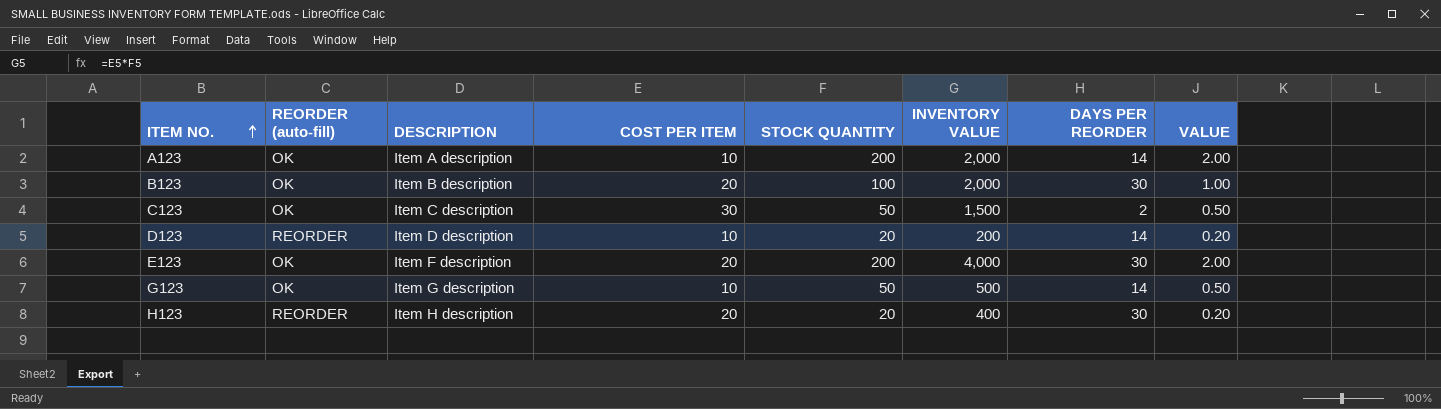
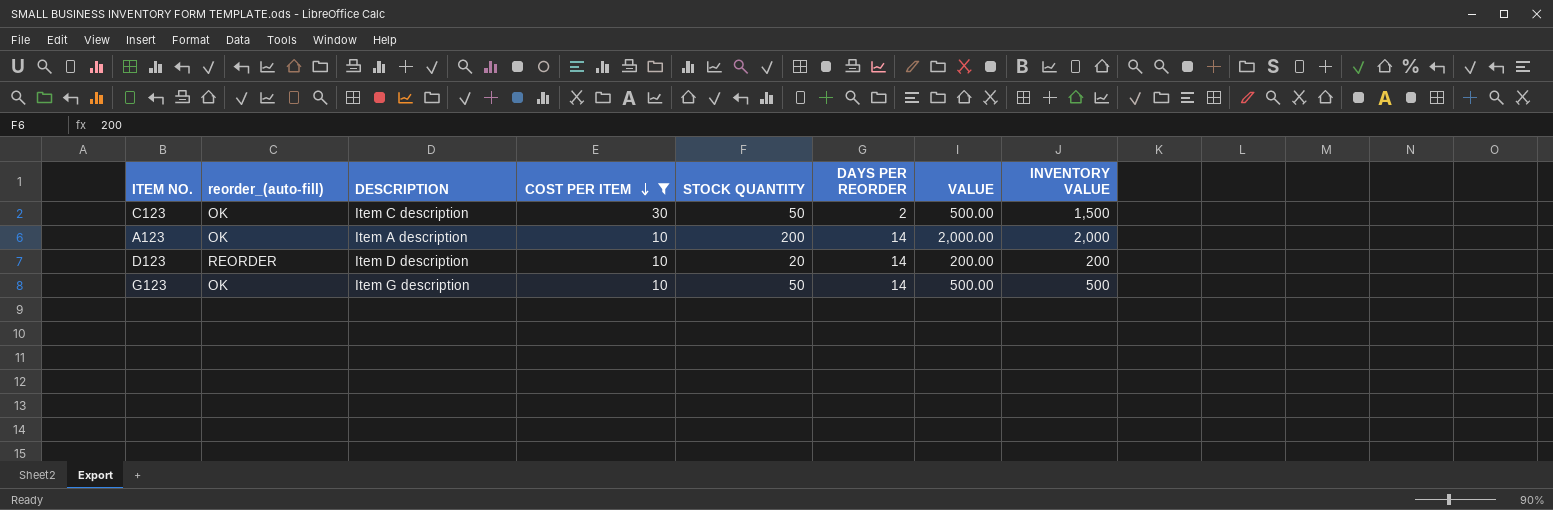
filter: none -> COST PER ITEM != 20
row order: ITEM NO. ascending -> COST PER ITEM descending
column name: REORDER (auto-fill) -> reorder_(auto-fill)
column VALUE | formula: [STOCK QUANTITY] * 0.01 -> [STOCK QUANTITY] * 10
column INVENTORY VALUE | position: 6 -> 8

